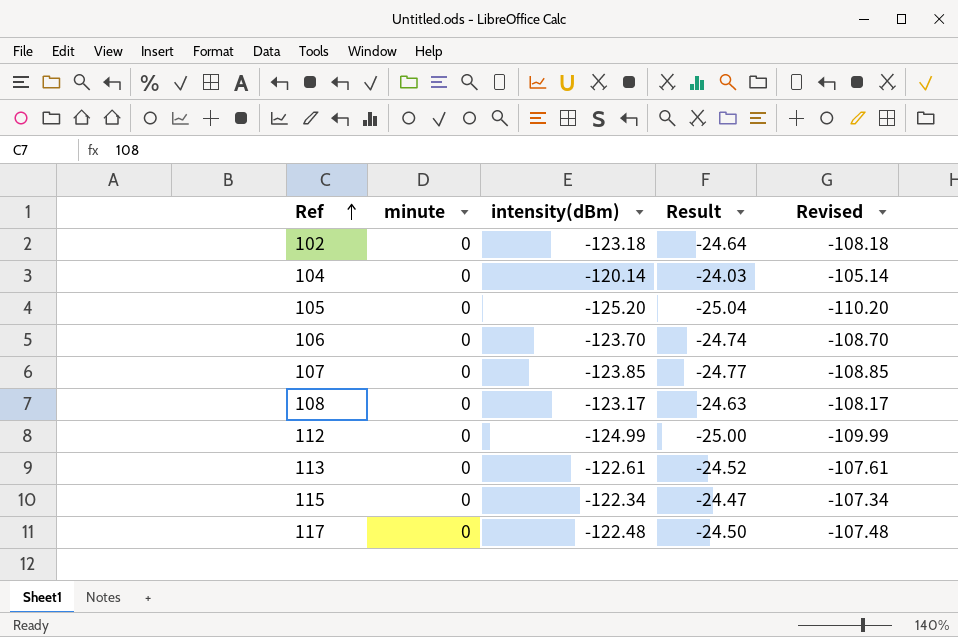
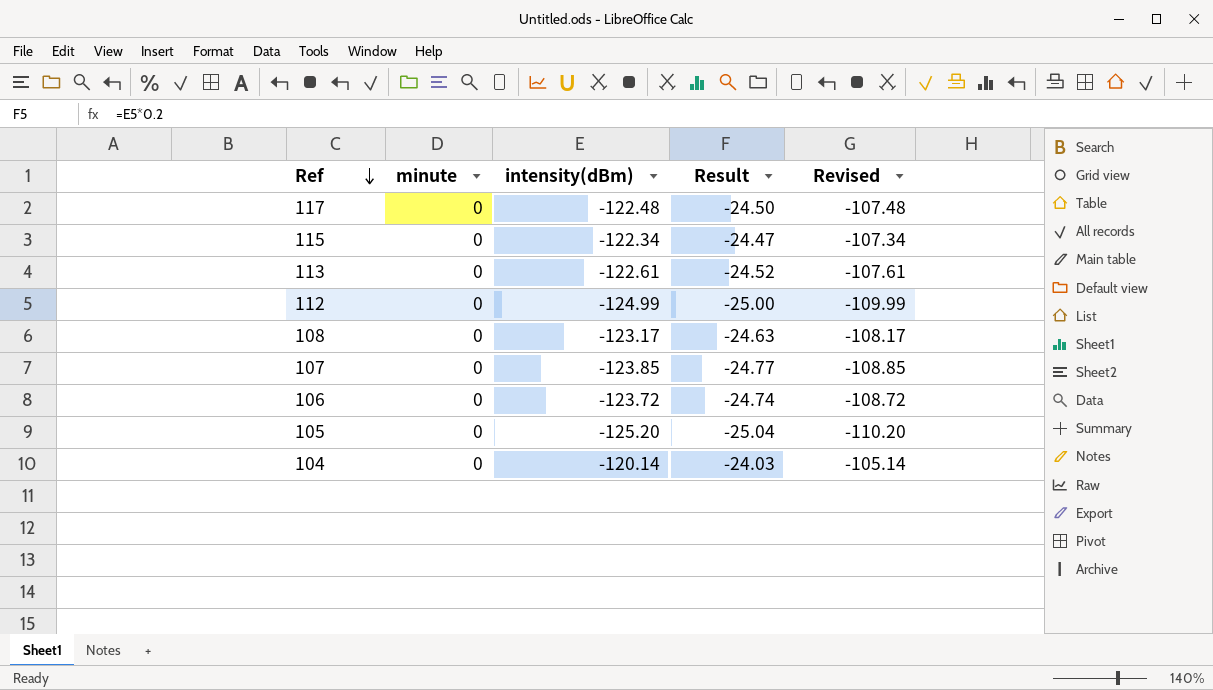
row order: Ref ascending -> Ref descending
row 102: 0 | -123.18 | -24.64 | -108.18 -> none
106 | intensity(dBm): -123.70 -> -123.72
106 | Revised: -108.70 -> -108.72

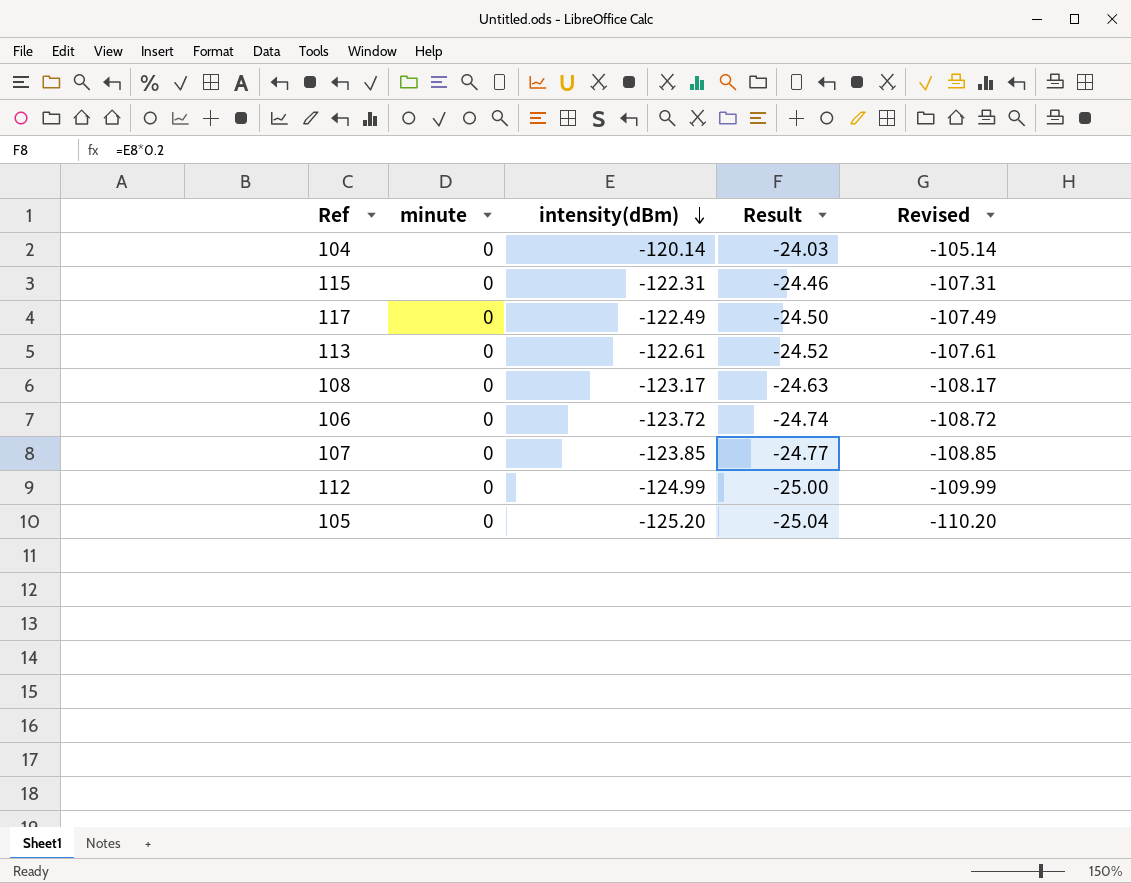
row order: Ref descending -> intensity(dBm) descending
115 | intensity(dBm): -122.34 -> -122.31
115 | Result: -24.47 -> -24.46
115 | Revised: -107.34 -> -107.31
117 | intensity(dBm): -122.48 -> -122.49
117 | Revised: -107.48 -> -107.49

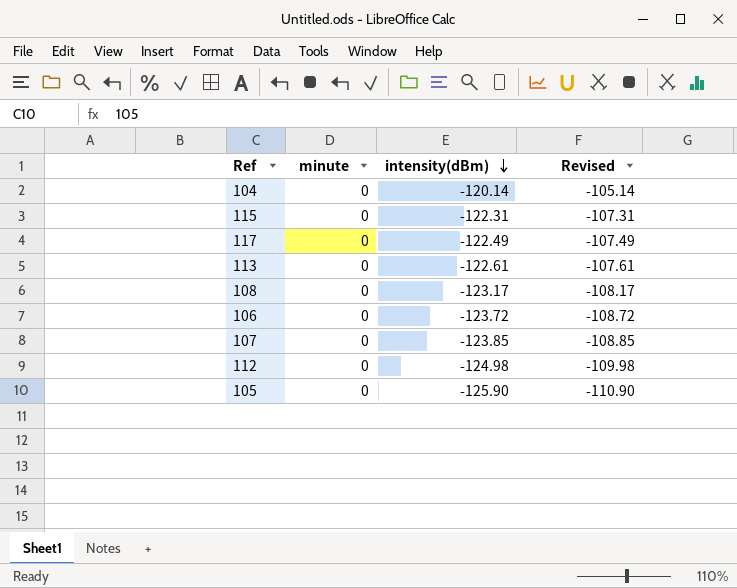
column Result | formula: [intensity(dBm)] * 0.2 -> none
112 | intensity(dBm): -124.99 -> -124.98
112 | Revised: -109.99 -> -109.98
105 | intensity(dBm): -125.20 -> -125.90
105 | Revised: -110.20 -> -110.90

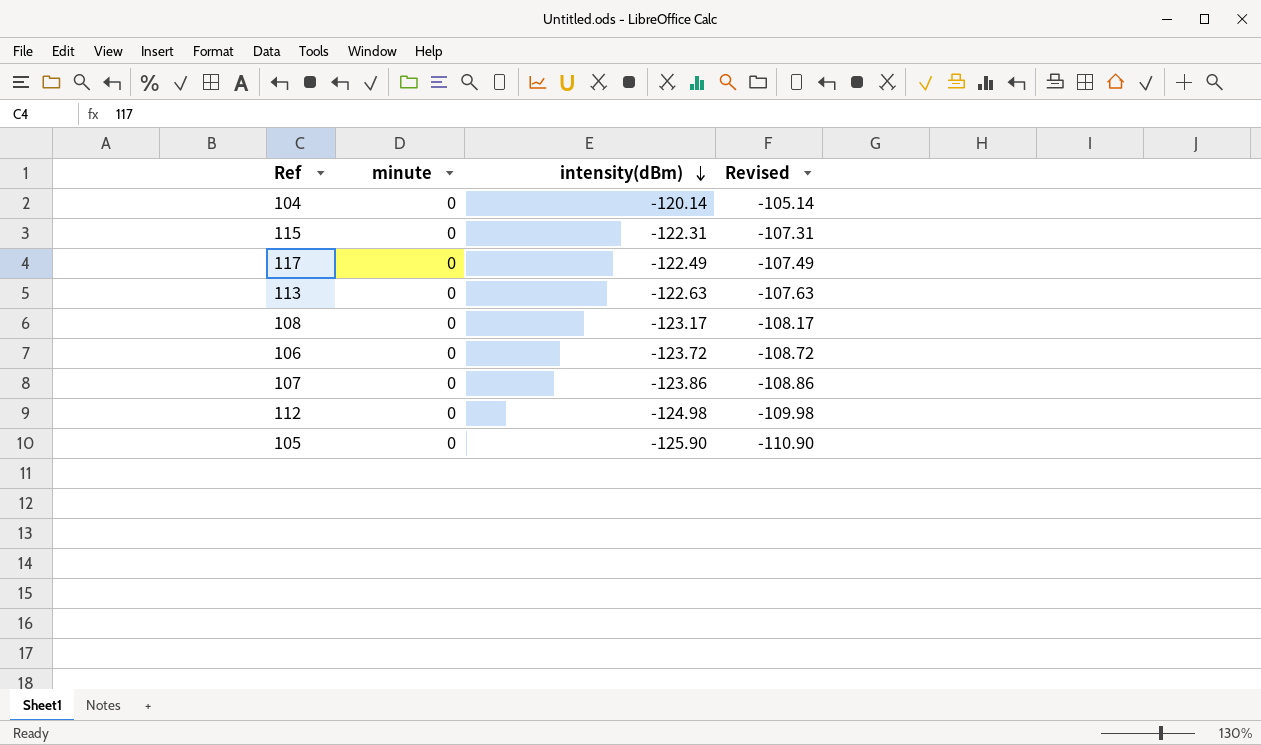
113 | intensity(dBm): -122.61 -> -122.63
113 | Revised: -107.61 -> -107.63
107 | intensity(dBm): -123.85 -> -123.86
107 | Revised: -108.85 -> -108.86

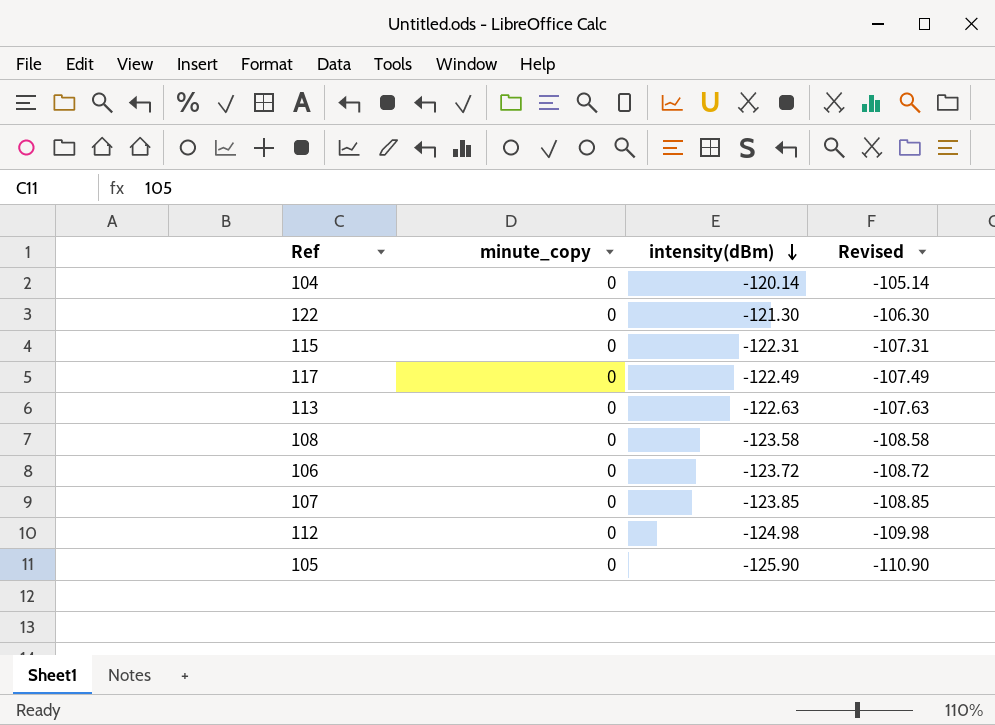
column name: minute -> minute_copy
row 122: none -> 0 | -121.30 | -106.30
108 | intensity(dBm): -123.17 -> -123.58
108 | Revised: -108.17 -> -108.58
107 | intensity(dBm): -123.86 -> -123.85
107 | Revised: -108.86 -> -108.85

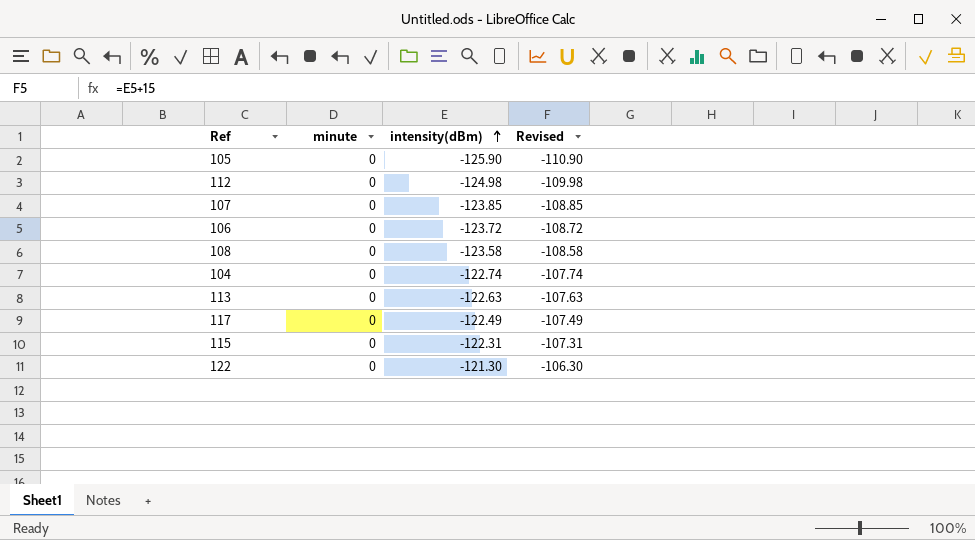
row order: intensity(dBm) descending -> intensity(dBm) ascending
column name: minute_copy -> minute
104 | intensity(dBm): -120.14 -> -122.74
104 | Revised: -105.14 -> -107.74

